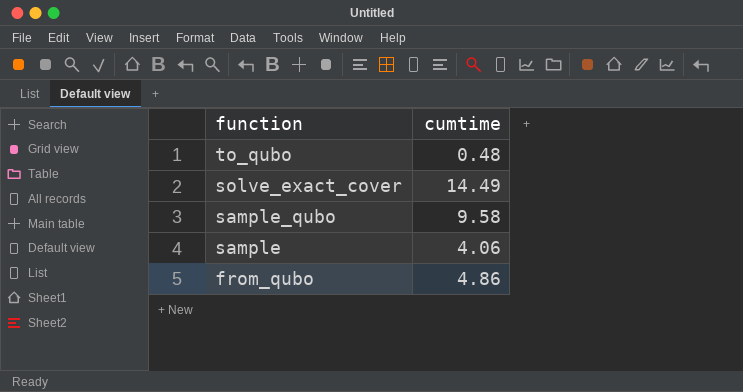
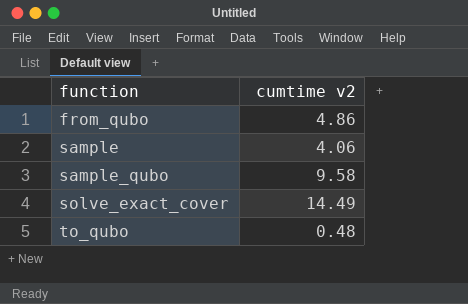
row order: function descending -> function ascending
column name: cumtime -> cumtime v2

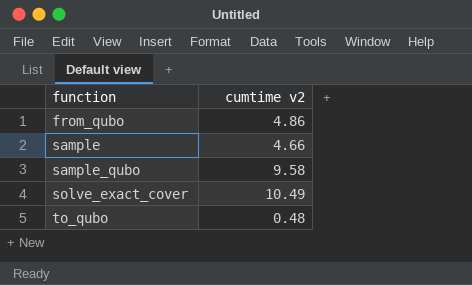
sample | cumtime v2: 4.06 -> 4.66
solve_exact_cover | cumtime v2: 14.49 -> 10.49

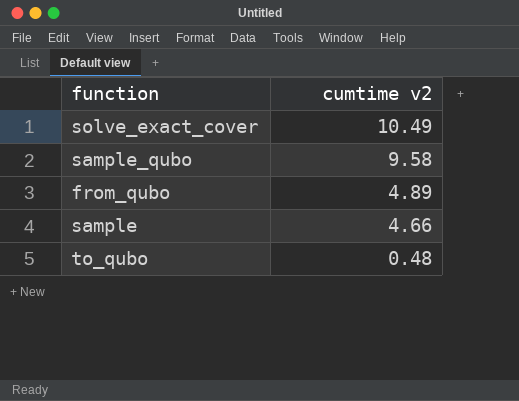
row order: function ascending -> cumtime v2 descending
from_qubo | cumtime v2: 4.86 -> 4.89

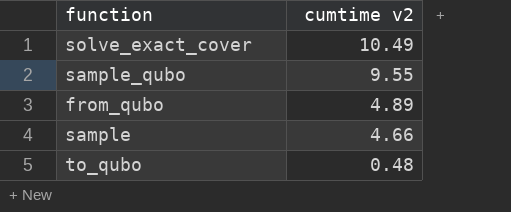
sample_qubo | cumtime v2: 9.58 -> 9.55

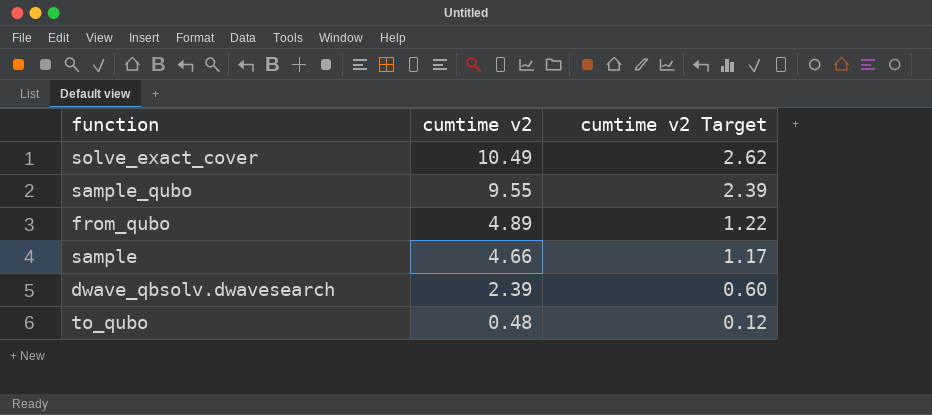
column cumtime v2 Target | formula: none -> [cumtime v2] * 0.25
row dwave_qbsolv.dwavesearch: none -> 2.39 | 0.60

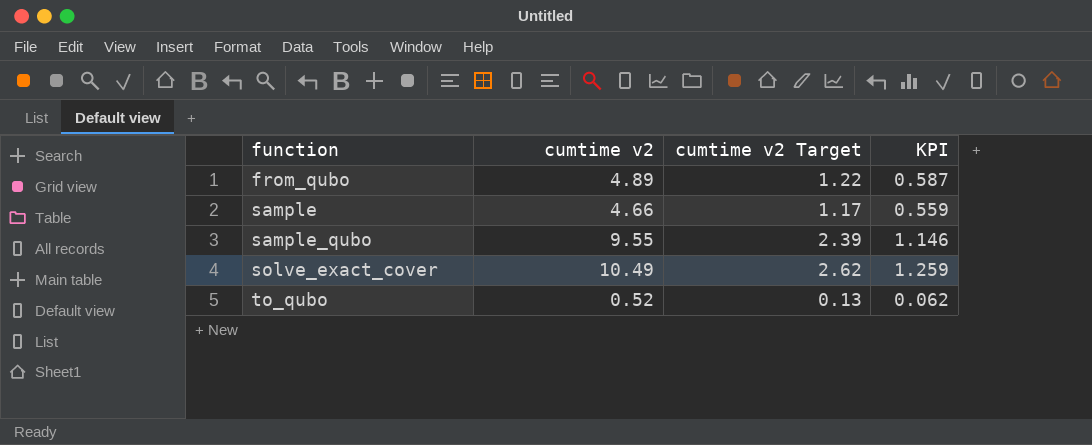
row order: cumtime v2 descending -> function ascending
column KPI | formula: none -> [cumtime v2] * 0.12
row dwave_qbsolv.dwavesearch: 2.39 | 0.60 -> none
to_qubo | cumtime v2: 0.48 -> 0.52
to_qubo | cumtime v2 Target: 0.12 -> 0.13

